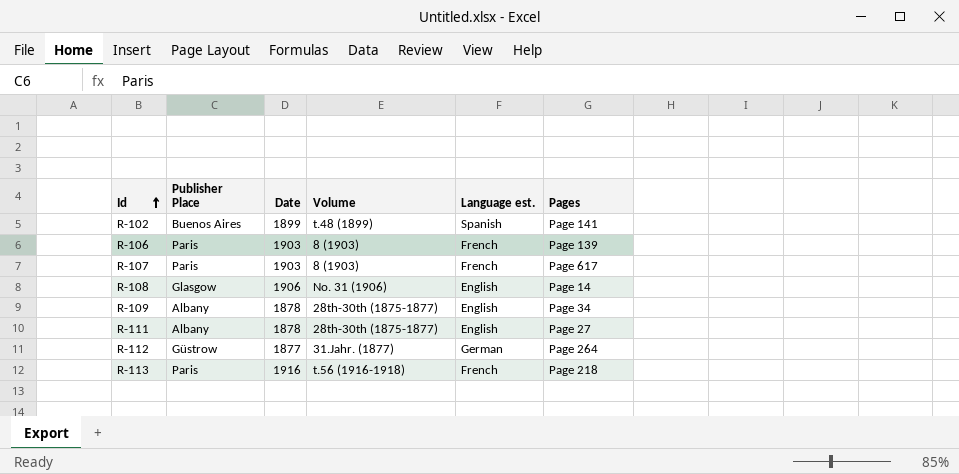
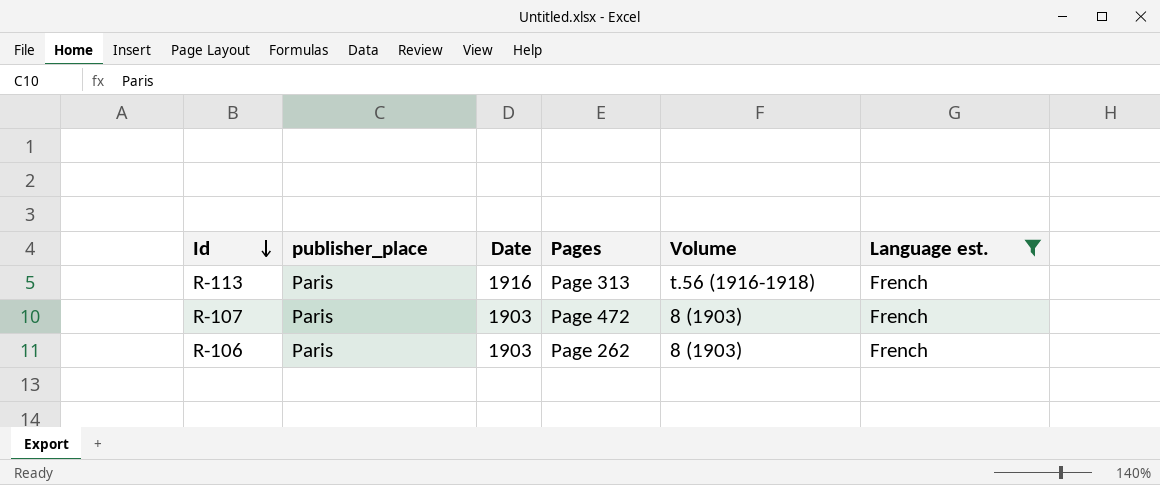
filter: none -> Language est. = French
row order: Id ascending -> Id descending
column name: Publisher Place -> publisher_place
column Pages | position: 6 -> 4
R-113 | Pages: Page 218 -> Page 313
R-107 | Pages: Page 617 -> Page 472
R-106 | Pages: Page 139 -> Page 262

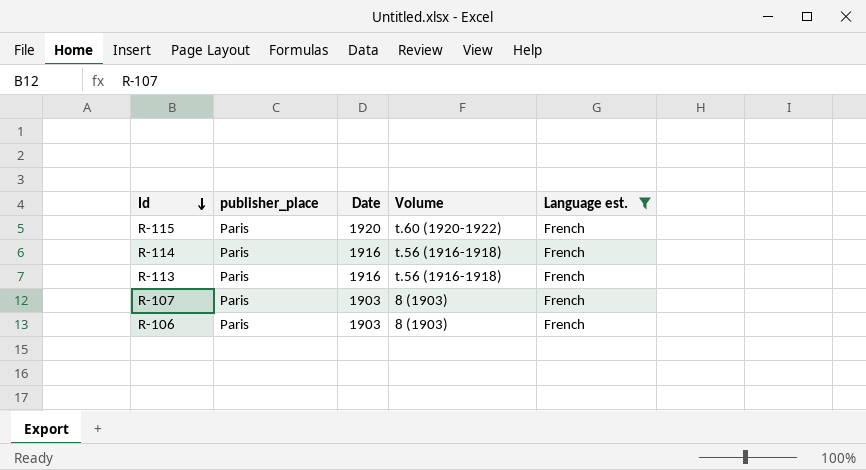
column Pages | position: 4 -> none
row R-115: none -> Paris | 1920 | t.60 (1920-1922) | French
row R-114: none -> Paris | 1916 | t.56 (1916-1918) | French

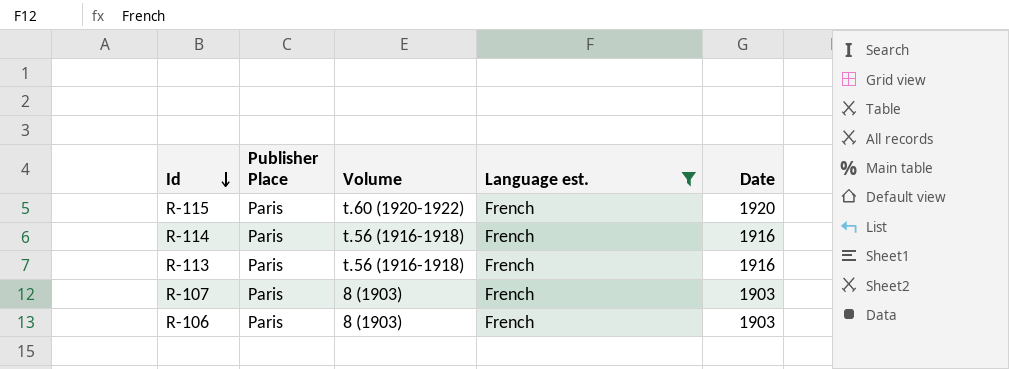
column name: publisher_place -> Publisher Place
column Date | position: 3 -> 5

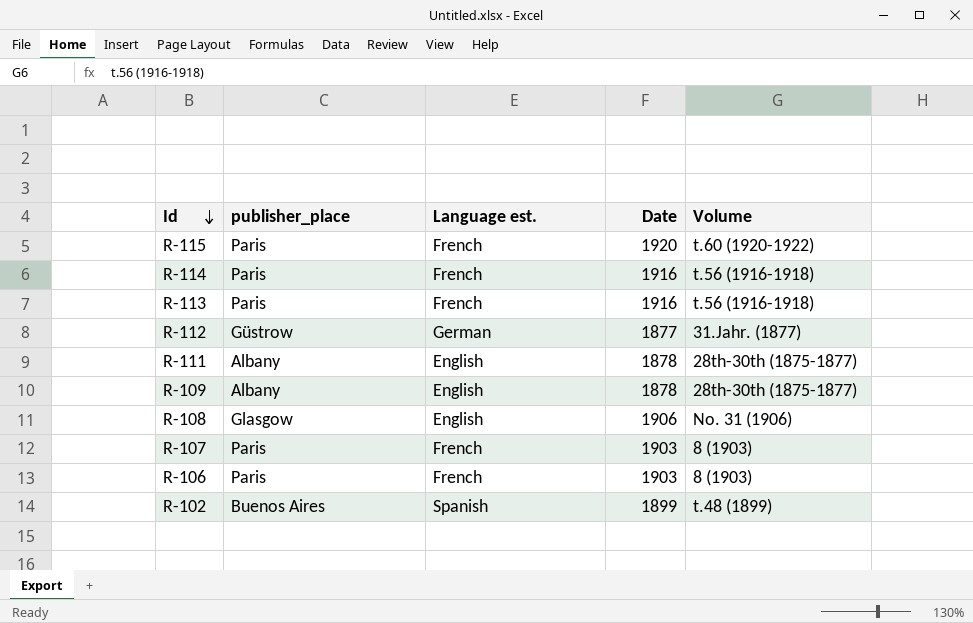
filter: Language est. = French -> none
column name: Publisher Place -> publisher_place
column Volume | position: 3 -> 5

